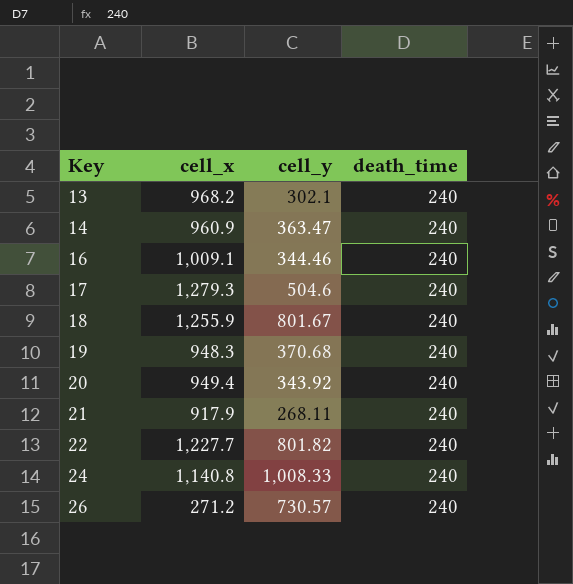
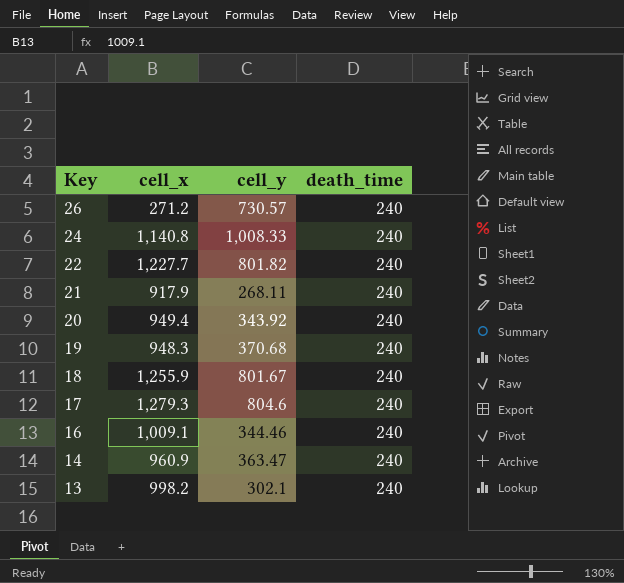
row order: Key ascending -> Key descending
17 | cell_y: 504.6 -> 804.6
13 | cell_x: 968.2 -> 998.2

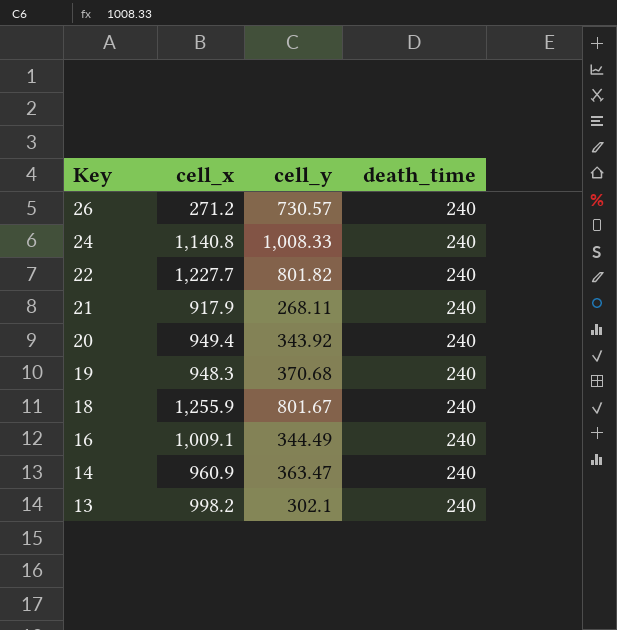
row 17: 1,279.3 | 804.6 | 240 -> none
16 | cell_y: 344.46 -> 344.49

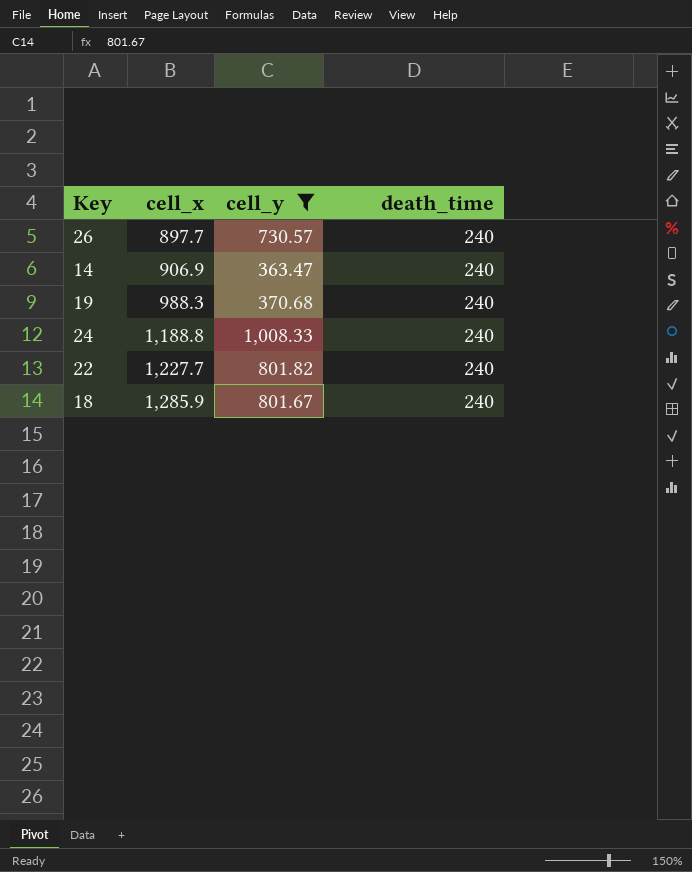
filter: none -> cell_y >= 363.47
row order: Key descending -> cell_x ascending
26 | cell_x: 271.2 -> 897.7
14 | cell_x: 960.9 -> 906.9
19 | cell_x: 948.3 -> 988.3
24 | cell_x: 1,140.8 -> 1,188.8
18 | cell_x: 1,255.9 -> 1,285.9

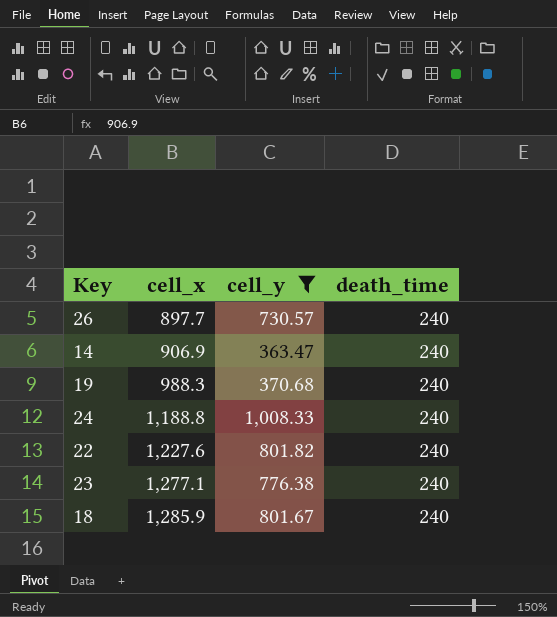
22 | cell_x: 1,227.7 -> 1,227.6
row 23: none -> 1,277.1 | 776.38 | 240

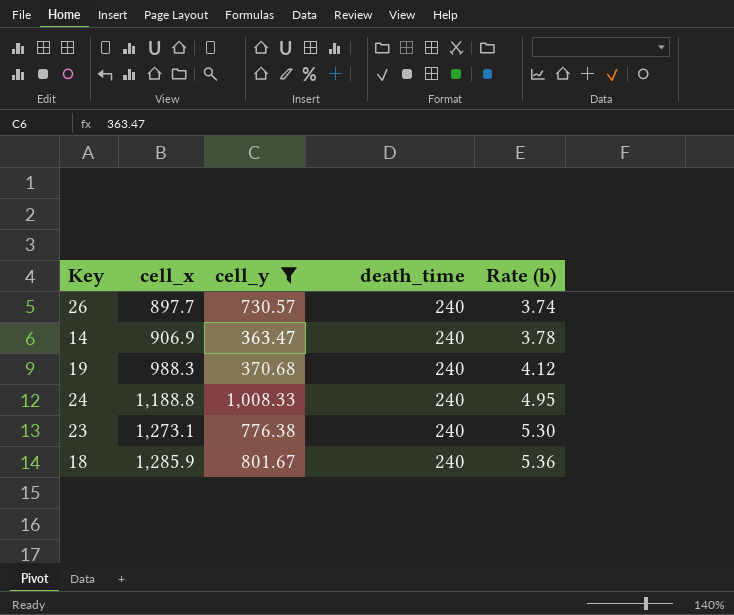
column Rate (b) | formula: none -> [cell_x] / [death_time]
row 22: 1,227.6 | 801.82 | 240 -> none
23 | cell_x: 1,277.1 -> 1,273.1

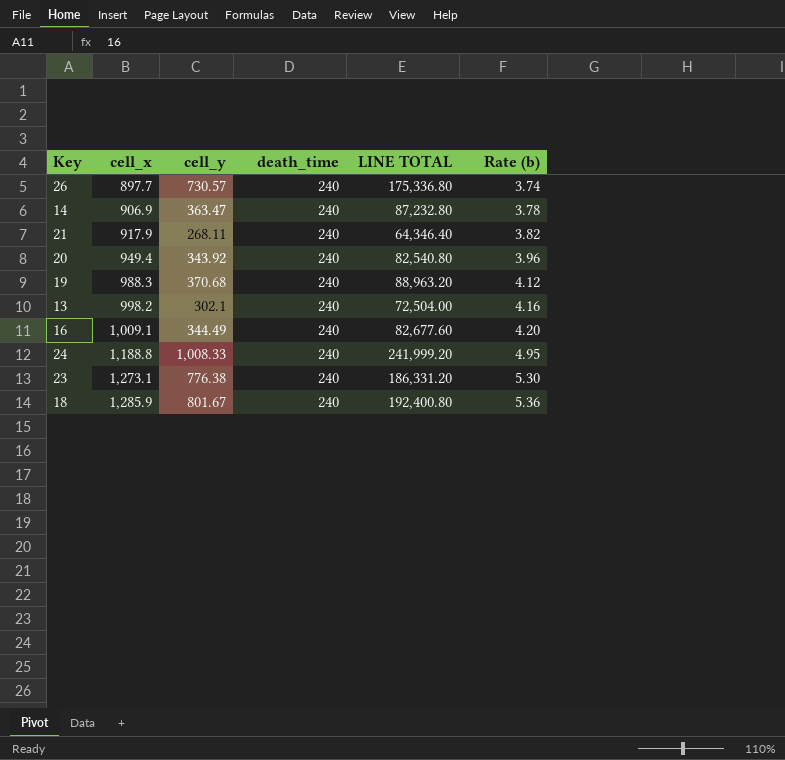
filter: cell_y >= 363.47 -> none
column LINE TOTAL | formula: none -> [cell_y] * [death_time]

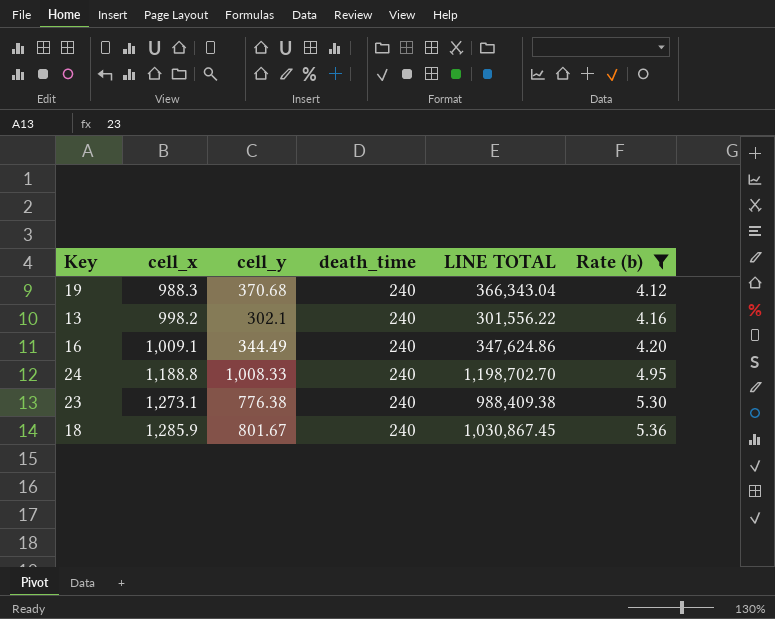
filter: none -> Rate (b) >= 4.12
column LINE TOTAL | formula: [cell_y] * [death_time] -> [cell_x] * [cell_y]

